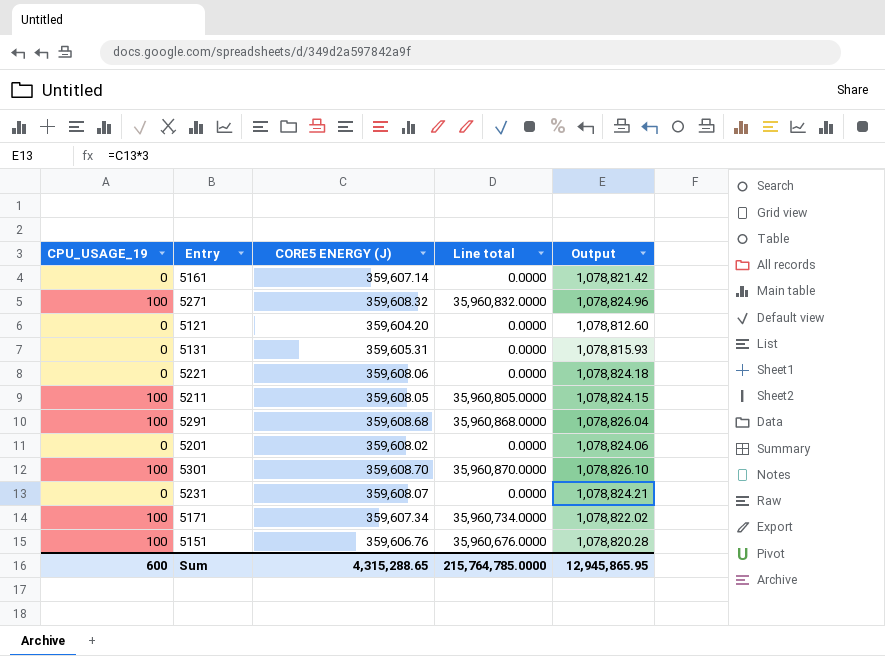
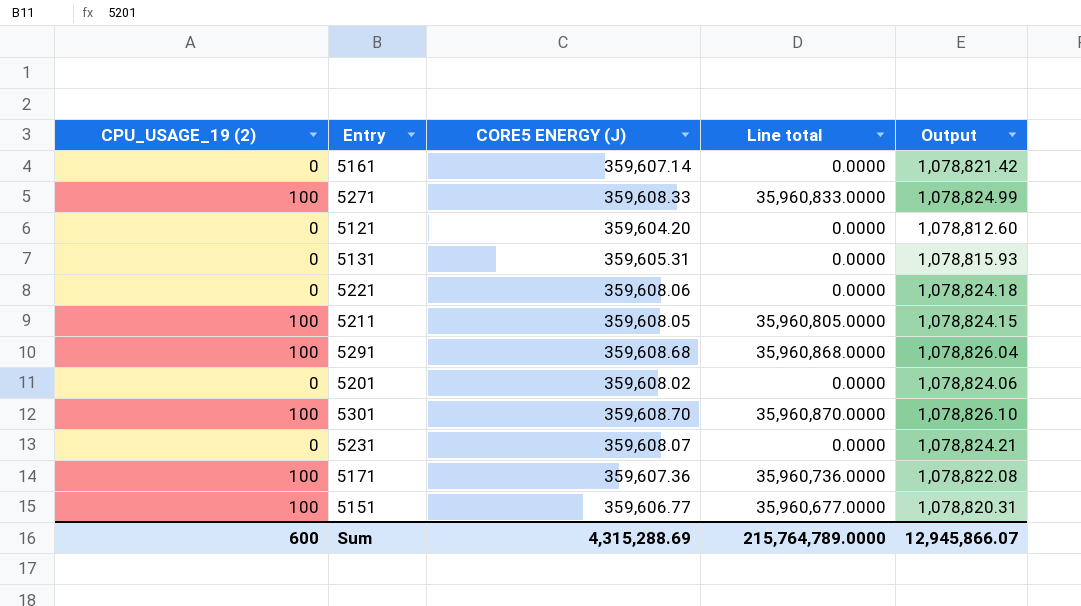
column name: CPU_USAGE_19 -> CPU_USAGE_19 (2)
5271 | CORE5 ENERGY (J): 359,608.32 -> 359,608.33
5271 | Line total: 35,960,832.0000 -> 35,960,833.0000
5271 | Output: 1,078,824.96 -> 1,078,824.99
5171 | CORE5 ENERGY (J): 359,607.34 -> 359,607.36
5171 | Line total: 35,960,734.0000 -> 35,960,736.0000
5171 | Output: 1,078,822.02 -> 1,078,822.08
5151 | CORE5 ENERGY (J): 359,606.76 -> 359,606.77
5151 | Line total: 35,960,676.0000 -> 35,960,677.0000
5151 | Output: 1,078,820.28 -> 1,078,820.31
Sum | CORE5 ENERGY (J): 4,315,288.65 -> 4,315,288.69
Sum | Line total: 215,764,785.0000 -> 215,764,789.0000
Sum | Output: 12,945,865.95 -> 12,945,866.07

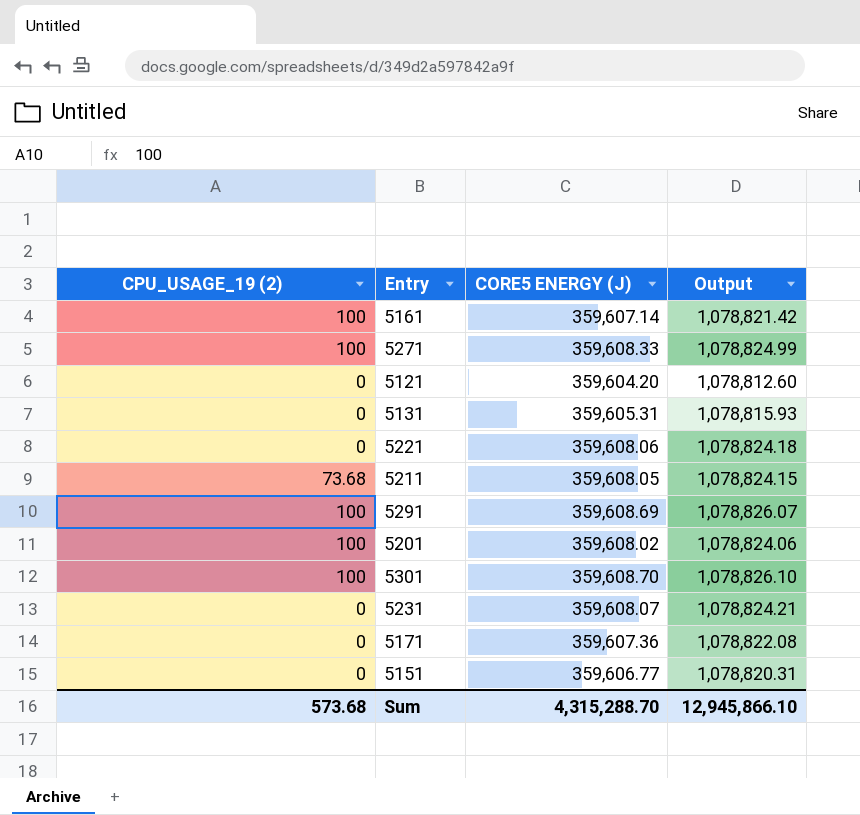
column Line total | formula: [CPU_USAGE_19 (2)] * [CORE5 ENERGY (J)] -> none
5161 | CPU_USAGE_19 (2): 0 -> 100
5211 | CPU_USAGE_19 (2): 100 -> 73.68
5291 | CORE5 ENERGY (J): 359,608.68 -> 359,608.69
5291 | Output: 1,078,826.04 -> 1,078,826.07
5201 | CPU_USAGE_19 (2): 0 -> 100
5171 | CPU_USAGE_19 (2): 100 -> 0
5151 | CPU_USAGE_19 (2): 100 -> 0
Sum | CPU_USAGE_19 (2): 600 -> 573.68
Sum | CORE5 ENERGY (J): 4,315,288.69 -> 4,315,288.70
Sum | Output: 12,945,866.07 -> 12,945,866.10

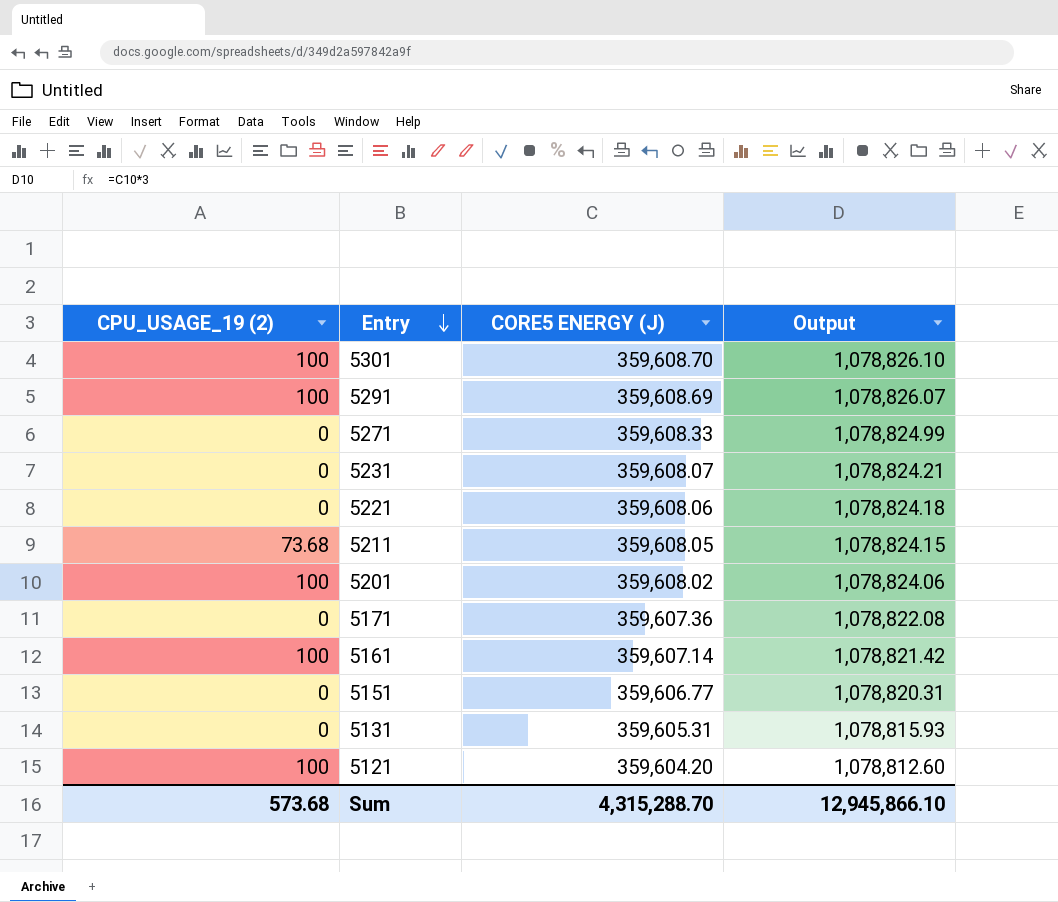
row order: none -> Entry descending
5271 | CPU_USAGE_19 (2): 100 -> 0
5121 | CPU_USAGE_19 (2): 0 -> 100

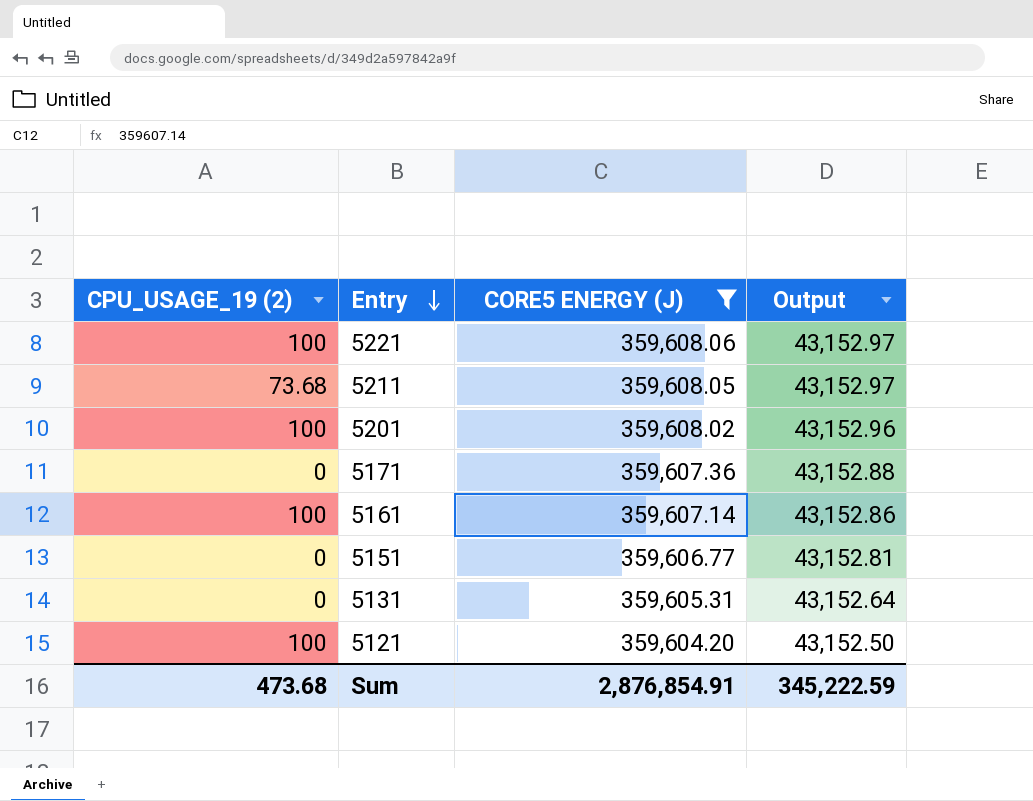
filter: none -> CORE5 ENERGY (J) <= 359,608.06
column Output | formula: [CORE5 ENERGY (J)] * 3 -> [CORE5 ENERGY (J)] * 0.12
5221 | CPU_USAGE_19 (2): 0 -> 100
Sum | CPU_USAGE_19 (2): 573.68 -> 473.68
Sum | CORE5 ENERGY (J): 4,315,288.70 -> 2,876,854.91
Sum | Output: 12,945,866.10 -> 345,222.59

